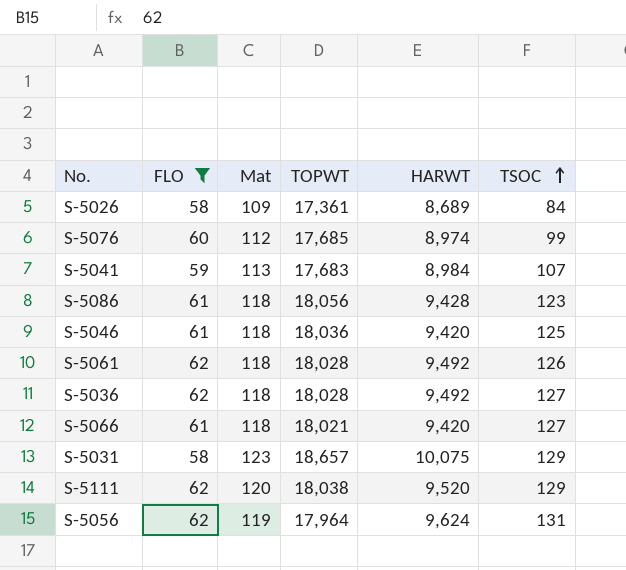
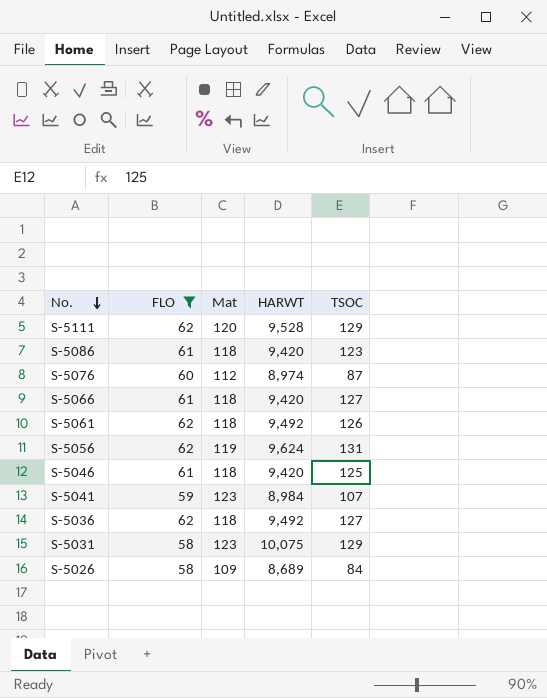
row order: TSOC ascending -> No. descending
column TOPWT | position: 4 -> none
S-5111 | HARWT: 9,520 -> 9,528
S-5086 | HARWT: 9,428 -> 9,420
S-5076 | TSOC: 99 -> 87
S-5041 | Mat: 113 -> 123

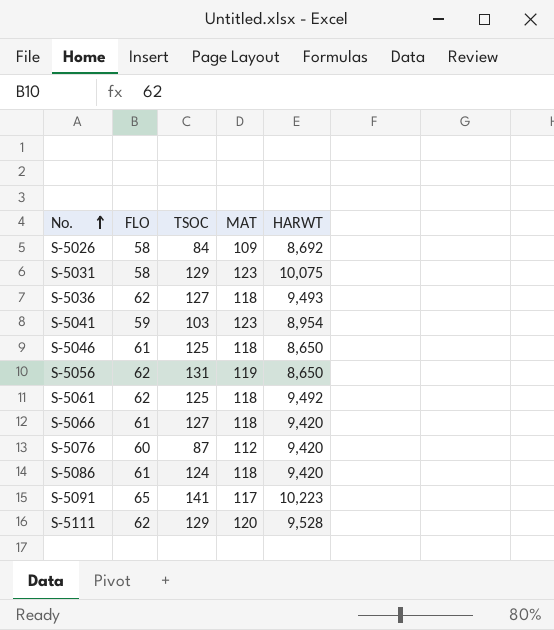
filter: FLO != 65 -> none
row order: No. descending -> No. ascending
column TSOC | position: 5 -> 3
column name: Mat -> MAT
S-5026 | HARWT: 8,689 -> 8,692
S-5036 | HARWT: 9,492 -> 9,493
S-5041 | TSOC: 107 -> 103
S-5041 | HARWT: 8,984 -> 8,954
S-5046 | HARWT: 9,420 -> 8,650
S-5056 | HARWT: 9,624 -> 8,650
S-5061 | TSOC: 126 -> 125
S-5076 | HARWT: 8,974 -> 9,420
S-5086 | TSOC: 123 -> 124

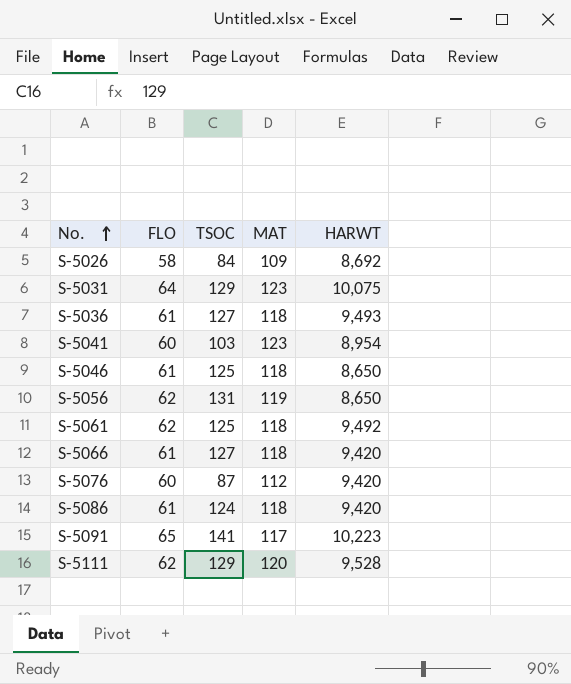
S-5031 | FLO: 58 -> 64
S-5036 | FLO: 62 -> 61
S-5041 | FLO: 59 -> 60

